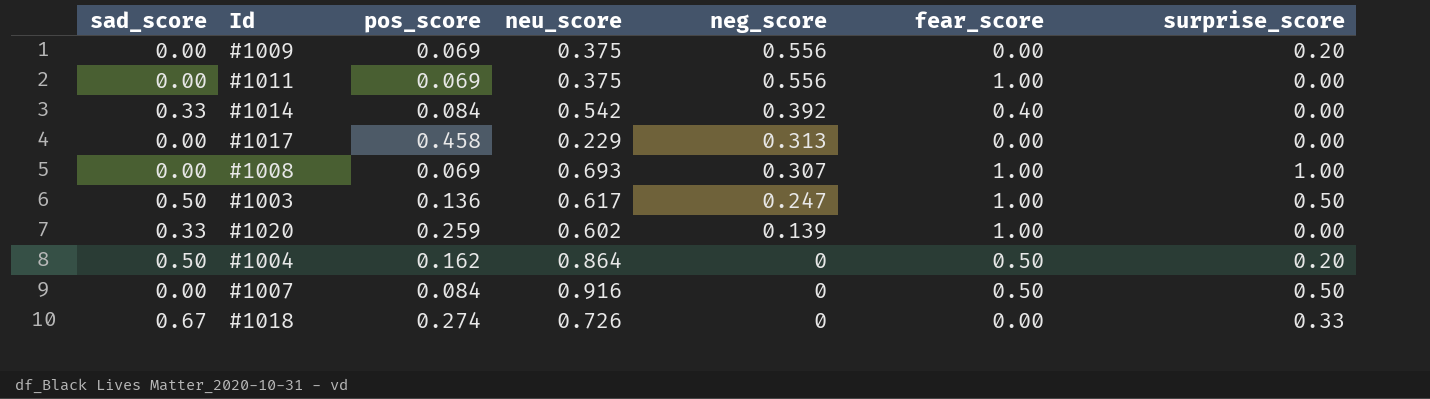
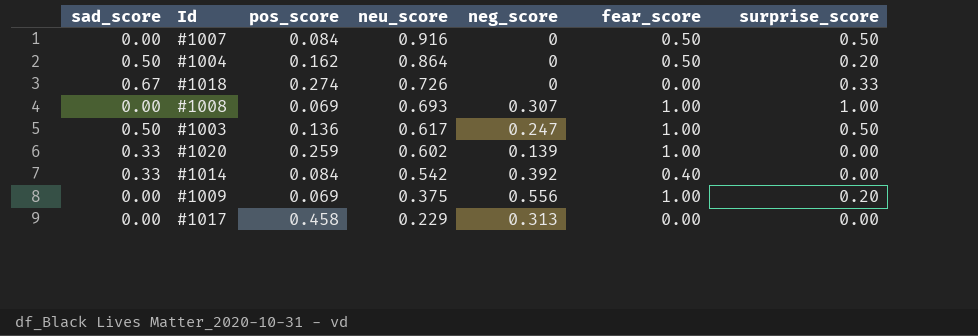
row order: neg_score descending -> neu_score descending
row #1011: 0.00 | 0.069 | 0.375 | 0.556 | 1.00 | 0.00 -> none
#1009 | fear_score: 0.00 -> 1.00

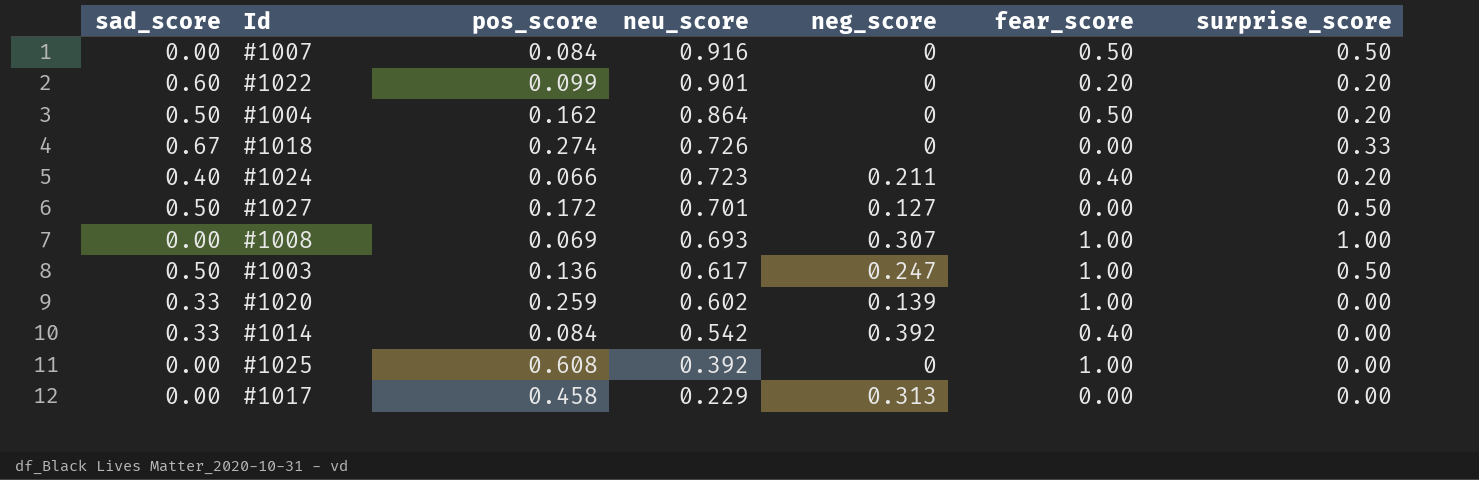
row #1009: 0.00 | 0.069 | 0.375 | 0.556 | 1.00 | 0.20 -> none
row #1022: none -> 0.60 | 0.099 | 0.901 | 0 | 0.20 | 0.20
row #1024: none -> 0.40 | 0.066 | 0.723 | 0.211 | 0.40 | 0.20
row #1027: none -> 0.50 | 0.172 | 0.701 | 0.127 | 0.00 | 0.50
row #1025: none -> 0.00 | 0.608 | 0.392 | 0 | 1.00 | 0.00

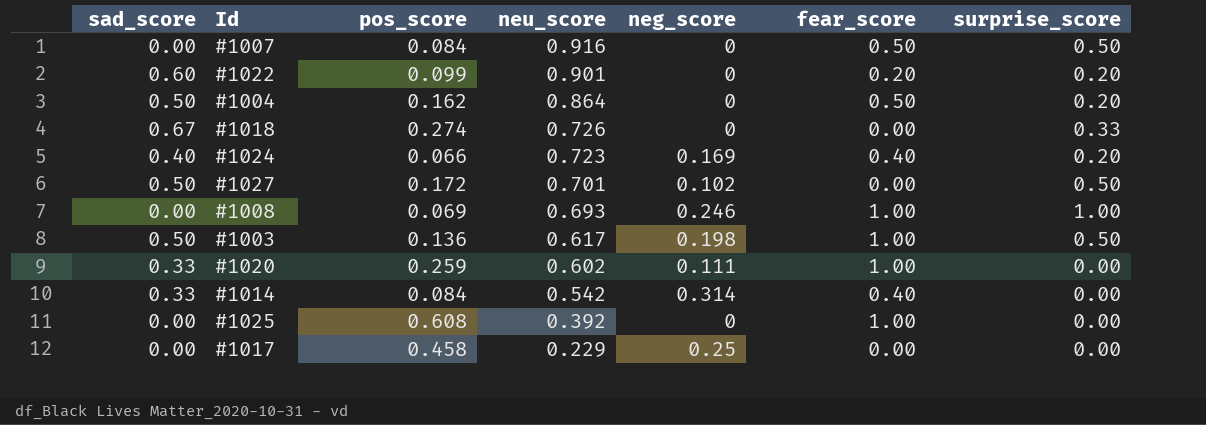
#1024 | neg_score: 0.211 -> 0.169
#1027 | neg_score: 0.127 -> 0.102
#1008 | neg_score: 0.307 -> 0.246
#1003 | neg_score: 0.247 -> 0.198
#1020 | neg_score: 0.139 -> 0.111
#1014 | neg_score: 0.392 -> 0.314
#1017 | neg_score: 0.313 -> 0.25

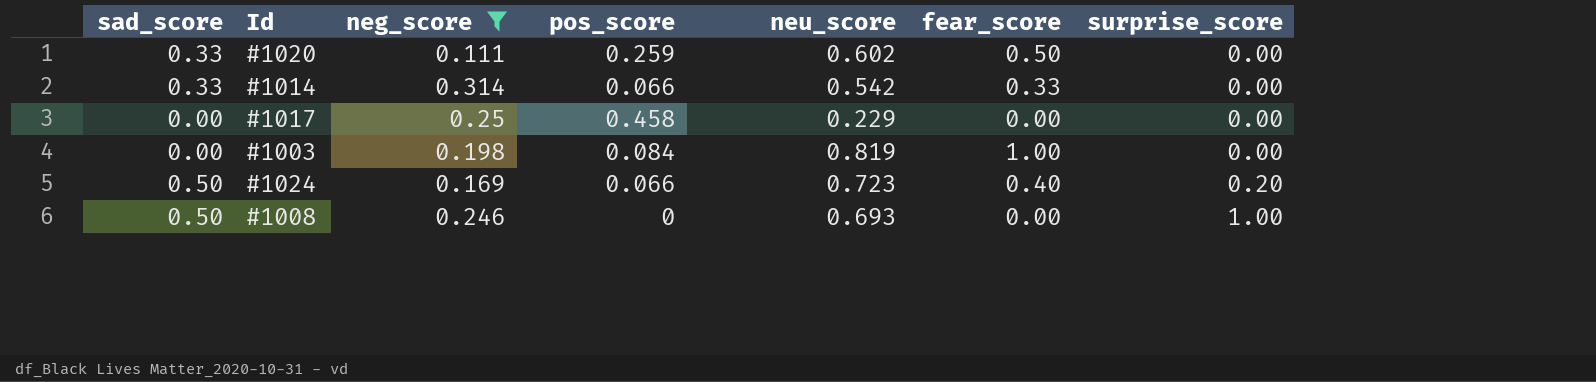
filter: none -> neg_score >= 0.111
row order: neu_score descending -> surprise_score ascending
column neg_score | position: 5 -> 3
#1020 | fear_score: 1.00 -> 0.50
#1014 | pos_score: 0.084 -> 0.066
#1014 | fear_score: 0.40 -> 0.33
#1003 | sad_score: 0.50 -> 0.00
#1003 | pos_score: 0.136 -> 0.084
#1003 | neu_score: 0.617 -> 0.819
#1003 | surprise_score: 0.50 -> 0.00
#1024 | sad_score: 0.40 -> 0.50
#1008 | sad_score: 0.00 -> 0.50
#1008 | pos_score: 0.069 -> 0
#1008 | fear_score: 1.00 -> 0.00

